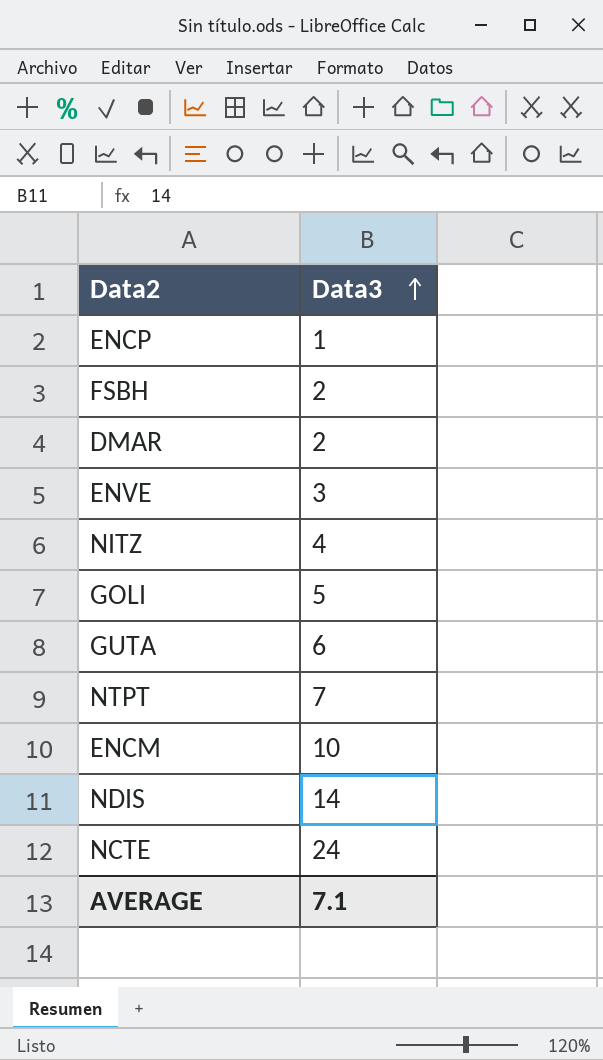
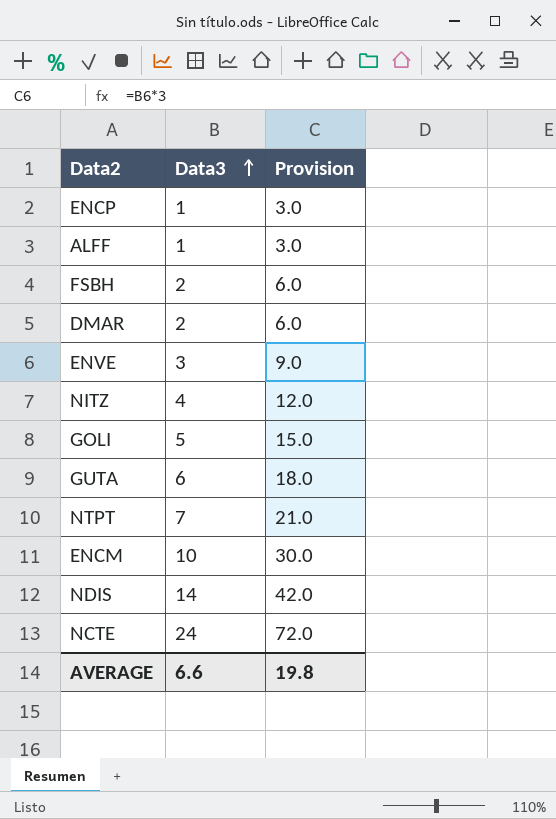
column Provision | formula: none -> [Data3] * 3
row ALFF: none -> 1 | 3.0
AVERAGE | Data3: 7.1 -> 6.6

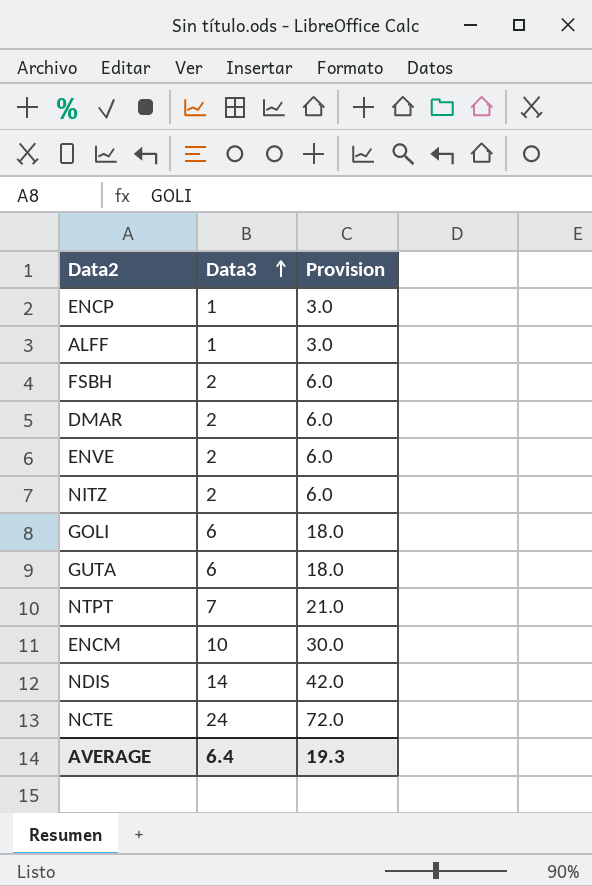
ENVE | Data3: 3 -> 2
ENVE | Provision: 9.0 -> 6.0
NITZ | Data3: 4 -> 2
NITZ | Provision: 12.0 -> 6.0
GOLI | Data3: 5 -> 6
GOLI | Provision: 15.0 -> 18.0
AVERAGE | Data3: 6.6 -> 6.4
AVERAGE | Provision: 19.8 -> 19.3

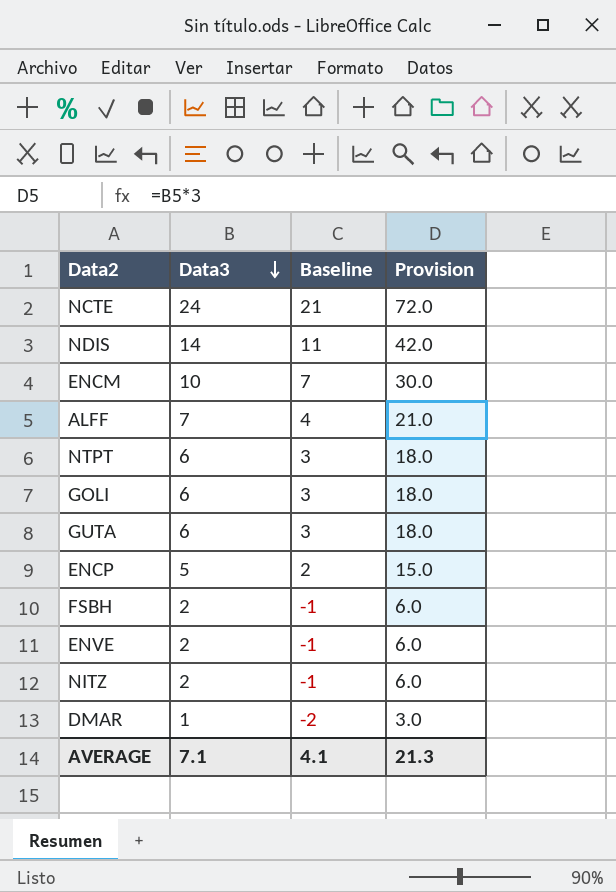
row order: Data3 ascending -> Data3 descending
column Baseline | formula: none -> [Data3] - 3
ALFF | Data3: 1 -> 7
ALFF | Provision: 3.0 -> 21.0
NTPT | Data3: 7 -> 6
NTPT | Provision: 21.0 -> 18.0
ENCP | Data3: 1 -> 5
ENCP | Provision: 3.0 -> 15.0
DMAR | Data3: 2 -> 1
DMAR | Provision: 6.0 -> 3.0
AVERAGE | Data3: 6.4 -> 7.1
AVERAGE | Provision: 19.3 -> 21.3

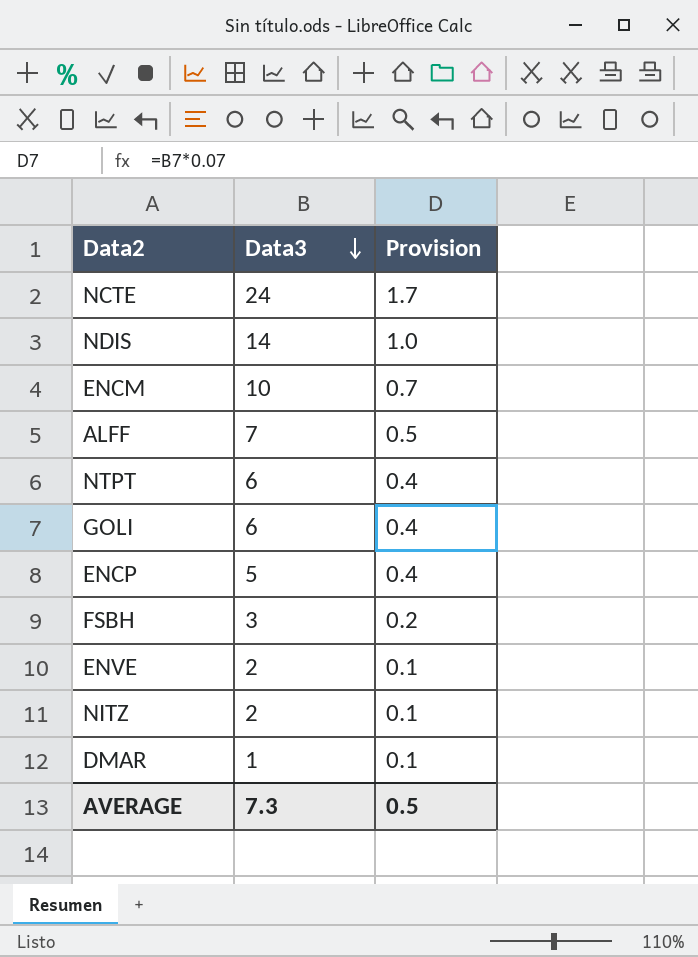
column Baseline | formula: [Data3] - 3 -> none
column Provision | formula: [Data3] * 3 -> [Data3] * 0.07
row GUTA: 6 | 3 | 18.0 -> none
FSBH | Data3: 2 -> 3
AVERAGE | Data3: 7.1 -> 7.3
AVERAGE | Provision: 21.3 -> 0.5

